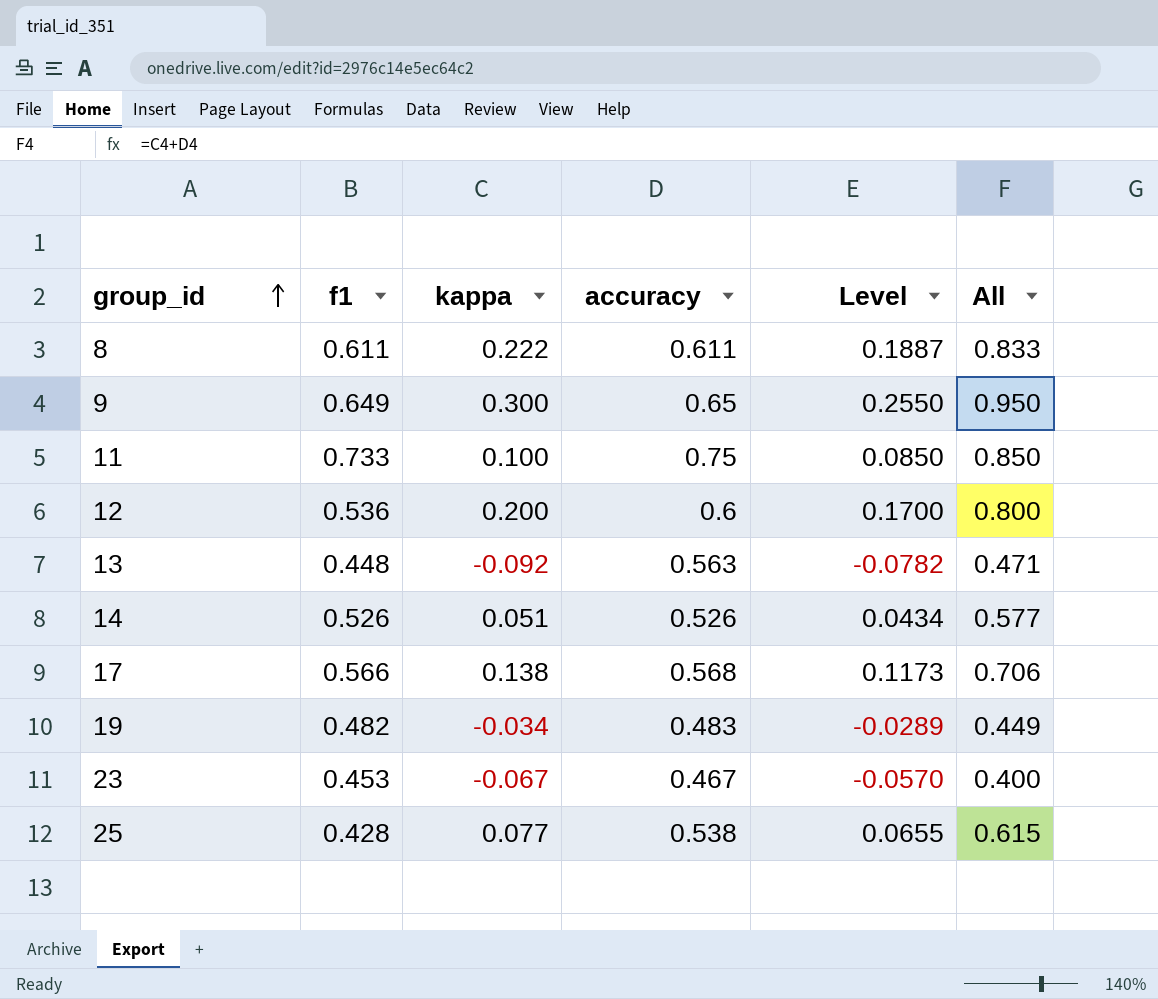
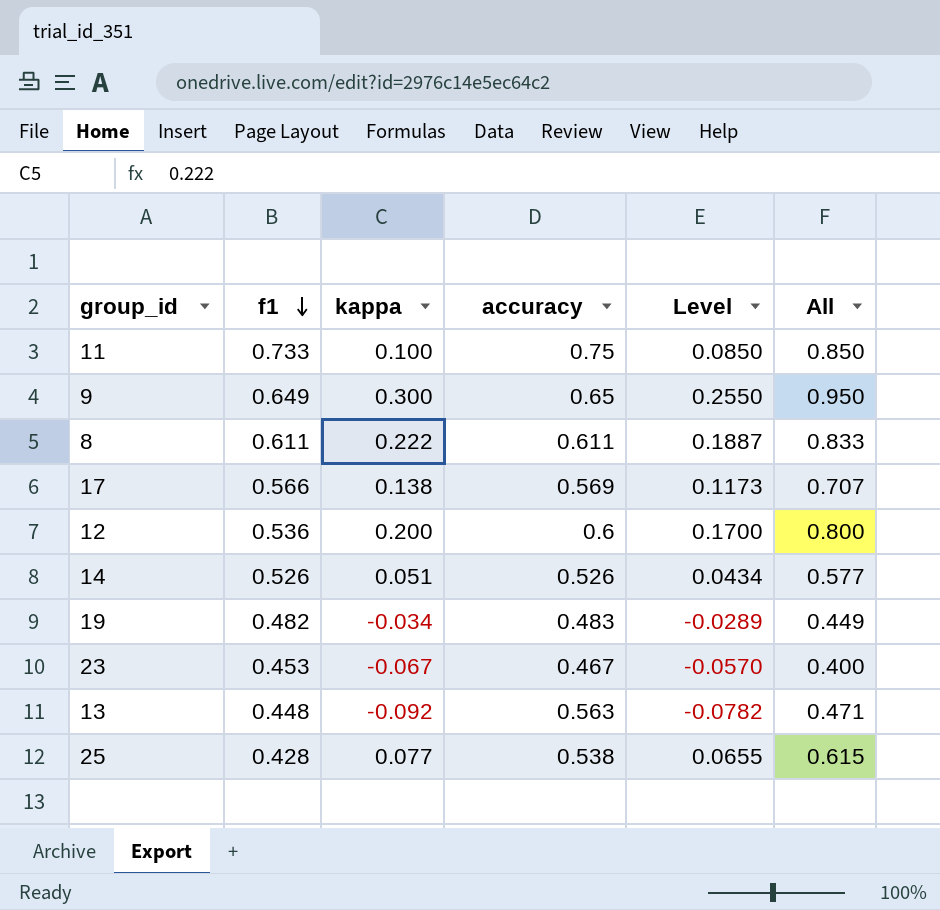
row order: group_id ascending -> f1 descending
17 | accuracy: 0.568 -> 0.569
17 | All: 0.706 -> 0.707

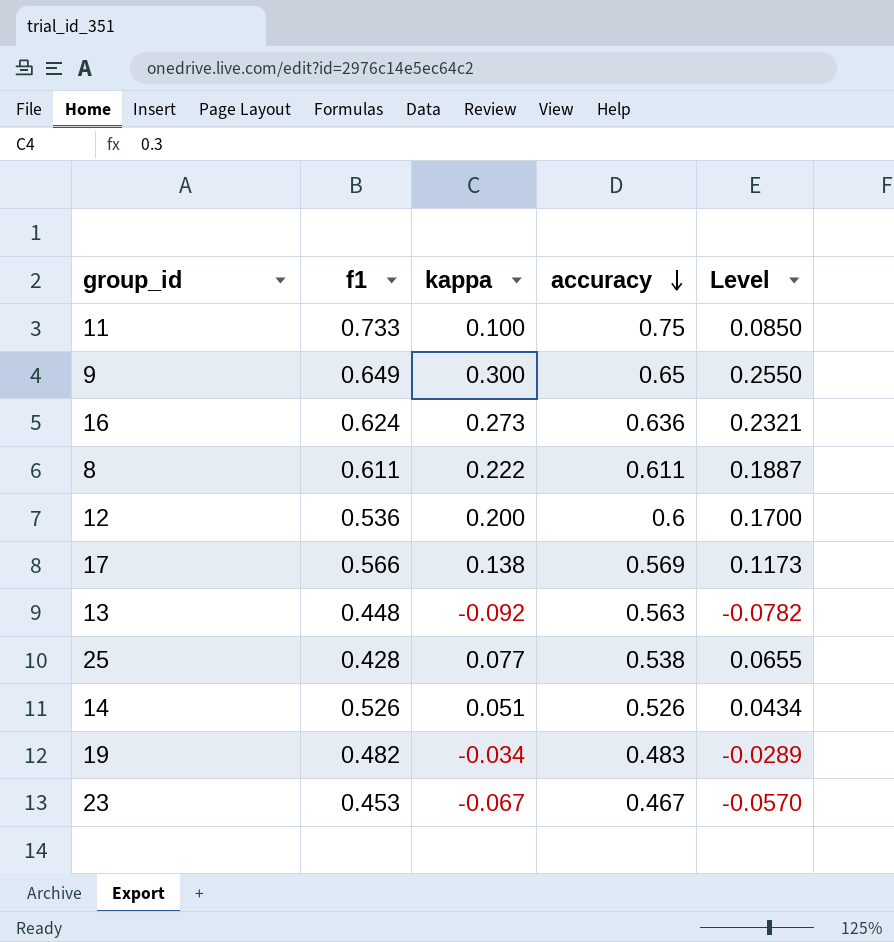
row order: f1 descending -> accuracy descending
column All | formula: [kappa] + [accuracy] -> none
row 16: none -> 0.624 | 0.273 | 0.636 | 0.2321

